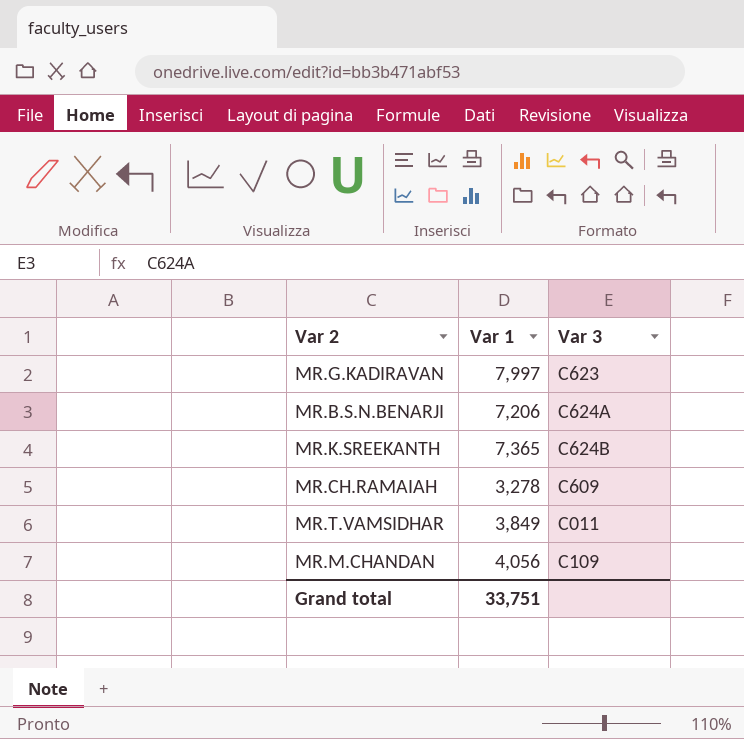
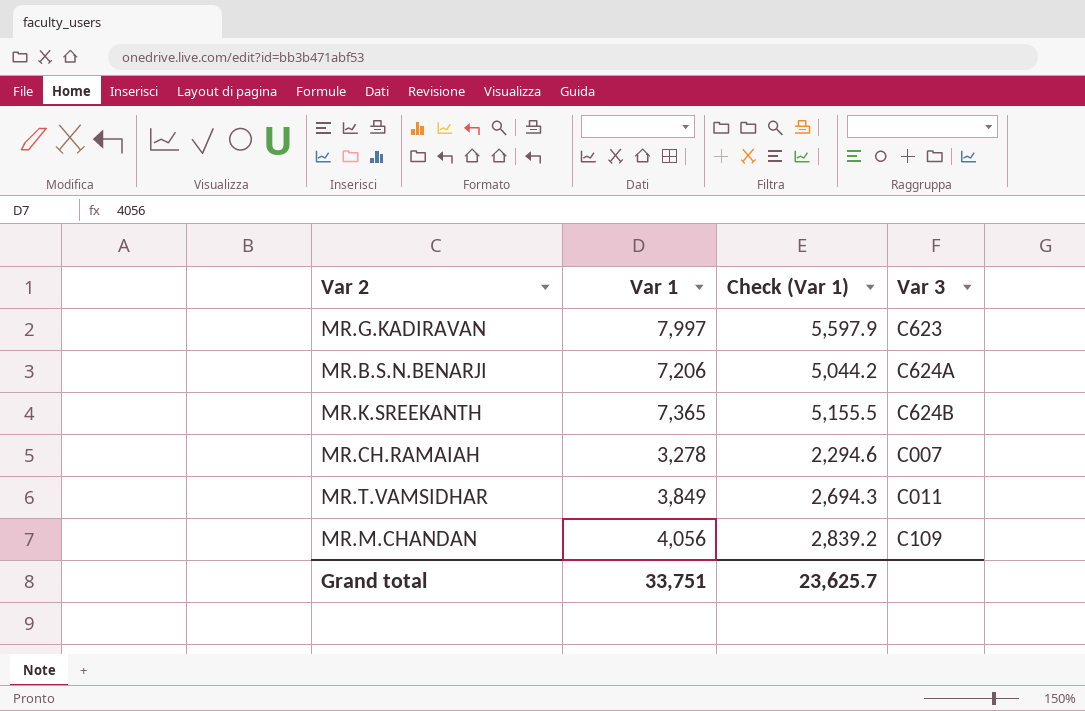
column Check (Var 1) | formula: none -> [Var 1] * 0.7
MR.CH.RAMAIAH | Var 3: C609 -> C007

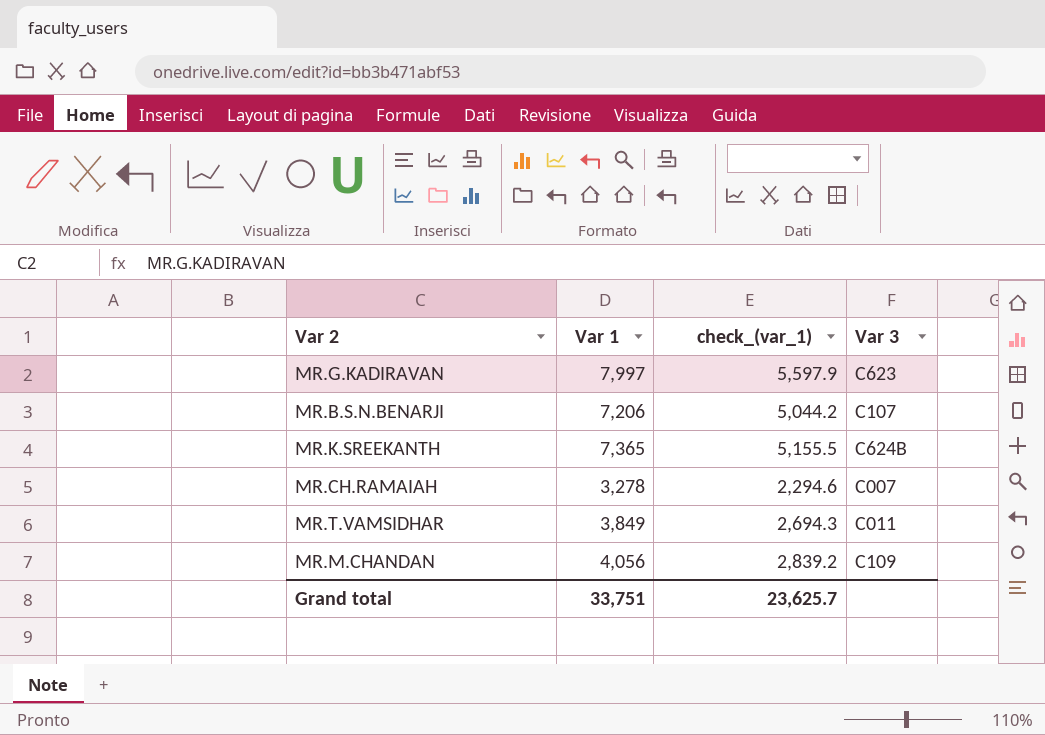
column name: Check (Var 1) -> check_(var_1)
MR.B.S.N.BENARJI | Var 3: C624A -> C107

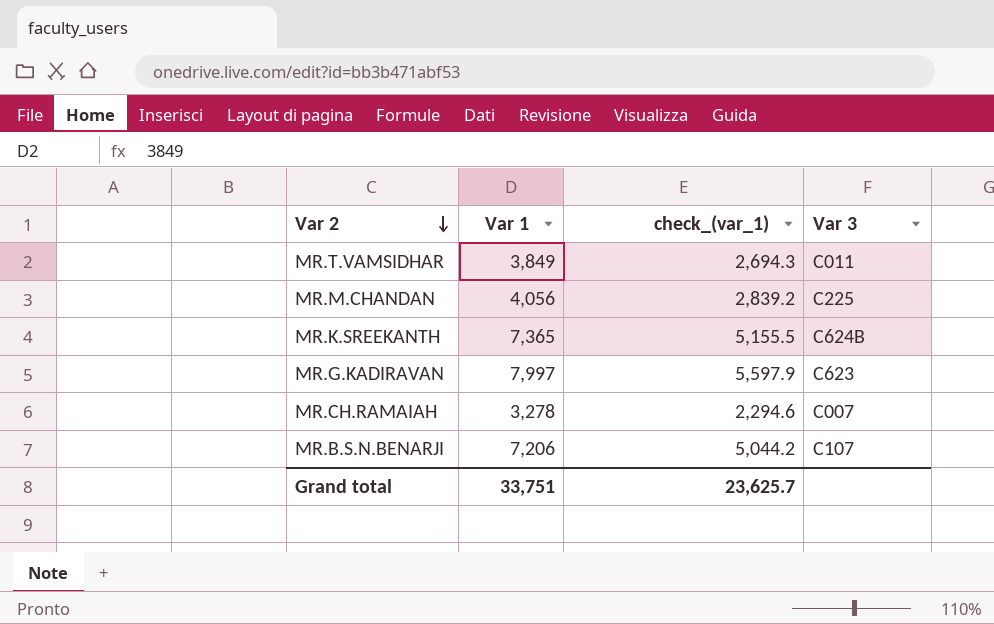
row order: none -> Var 2 descending
MR.M.CHANDAN | Var 3: C109 -> C225

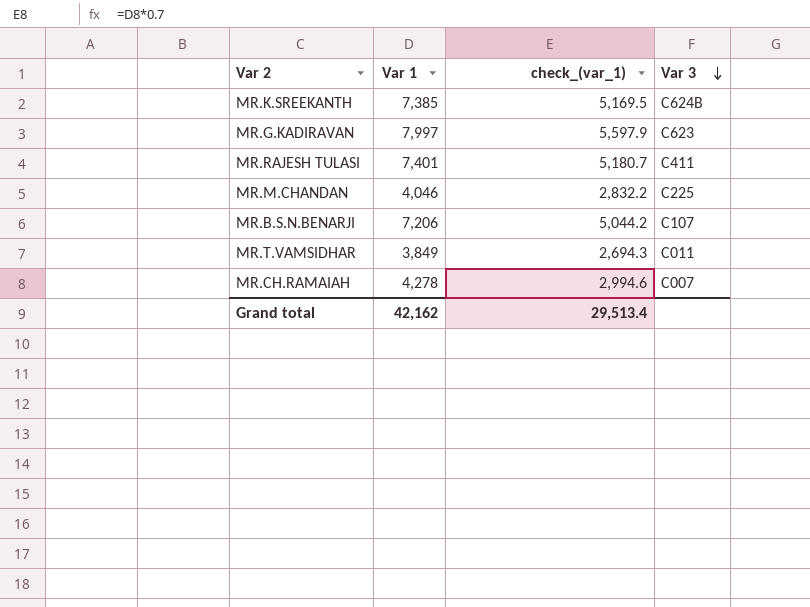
row order: Var 2 descending -> Var 3 descending
MR.K.SREEKANTH | Var 1: 7,365 -> 7,385
MR.K.SREEKANTH | check_(var_1): 5,155.5 -> 5,169.5
row MR.RAJESH TULASI: none -> 7,401 | 5,180.7 | C411
MR.M.CHANDAN | Var 1: 4,056 -> 4,046
MR.M.CHANDAN | check_(var_1): 2,839.2 -> 2,832.2
MR.CH.RAMAIAH | Var 1: 3,278 -> 4,278
MR.CH.RAMAIAH | check_(var_1): 2,294.6 -> 2,994.6
Grand total | Var 1: 33,751 -> 42,162
Grand total | check_(var_1): 23,625.7 -> 29,513.4

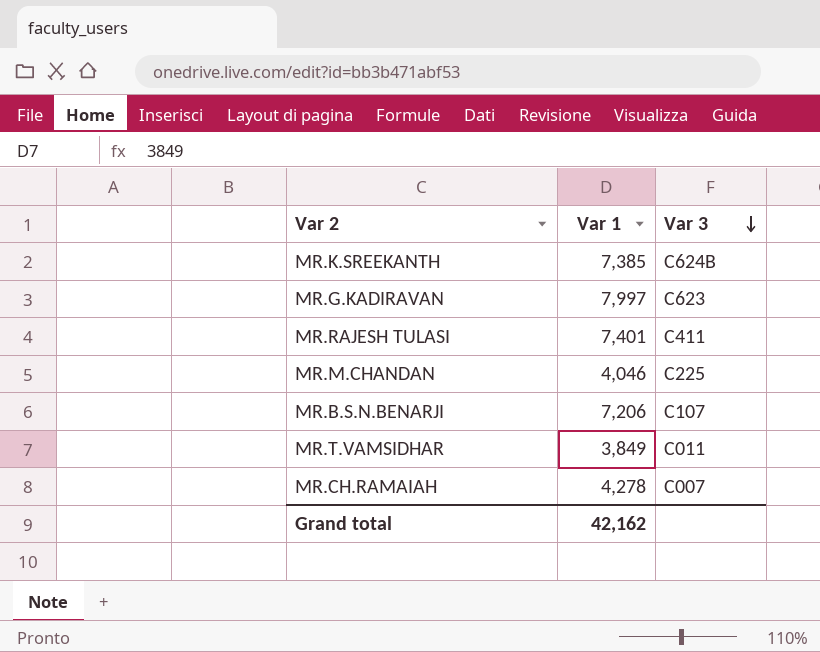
column check_(var_1) | formula: [Var 1] * 0.7 -> none

